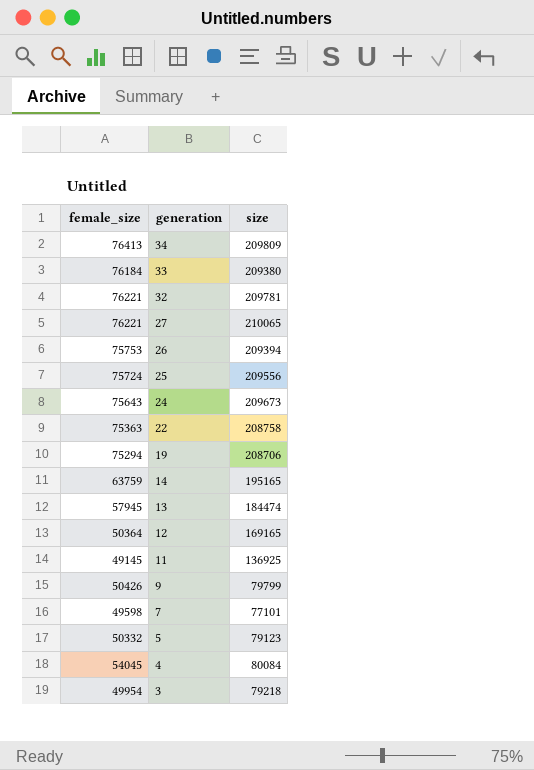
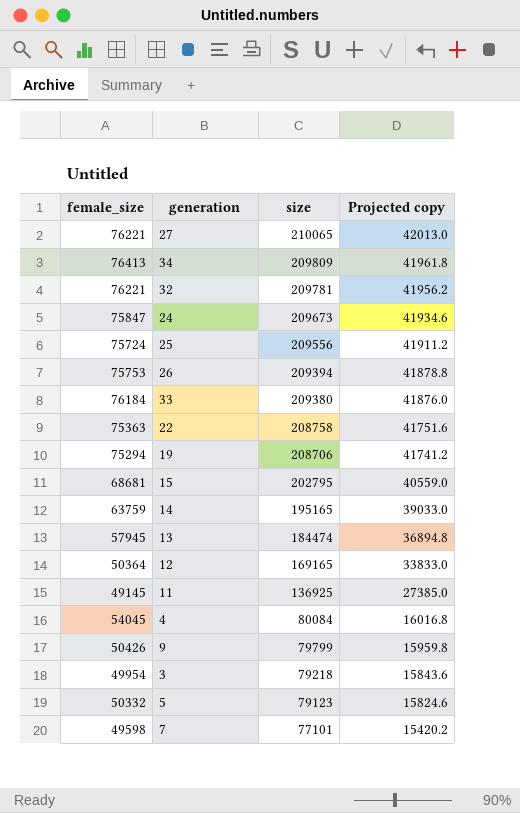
row order: generation descending -> size descending
column Projected copy | formula: none -> [size] * 0.2
24 | female_size: 75643 -> 75847
row 15: none -> 68681 | 202795 | 40559.0

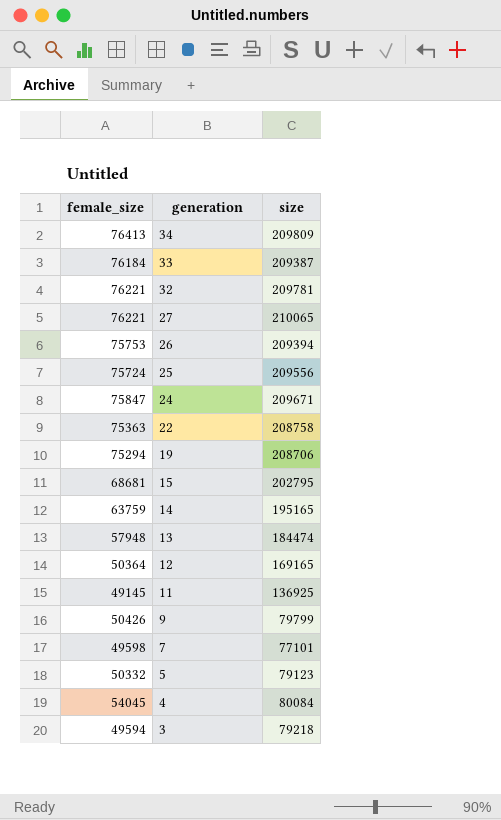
row order: size descending -> generation descending
column Projected copy | formula: [size] * 0.2 -> none
33 | size: 209380 -> 209387
24 | size: 209673 -> 209671
13 | female_size: 57945 -> 57948
3 | female_size: 49954 -> 49594

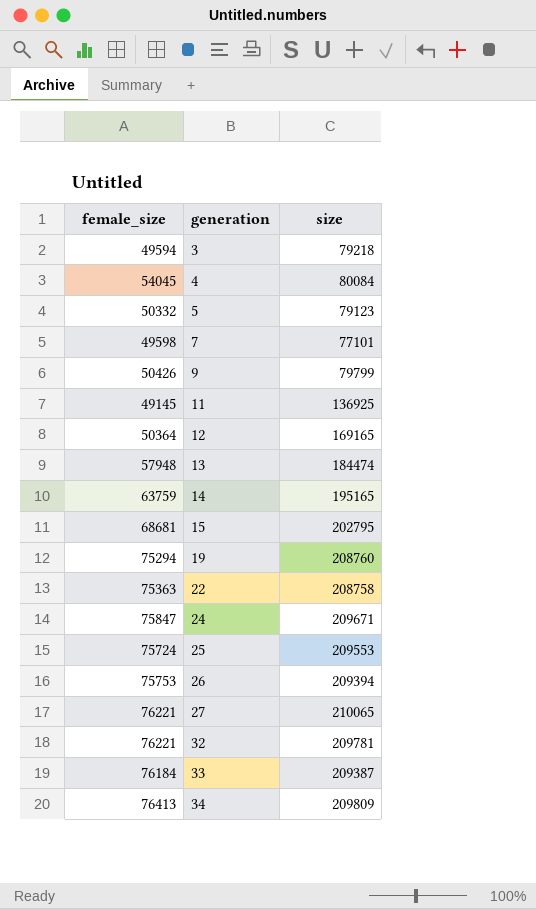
row order: generation descending -> generation ascending
19 | size: 208706 -> 208760
25 | size: 209556 -> 209553

